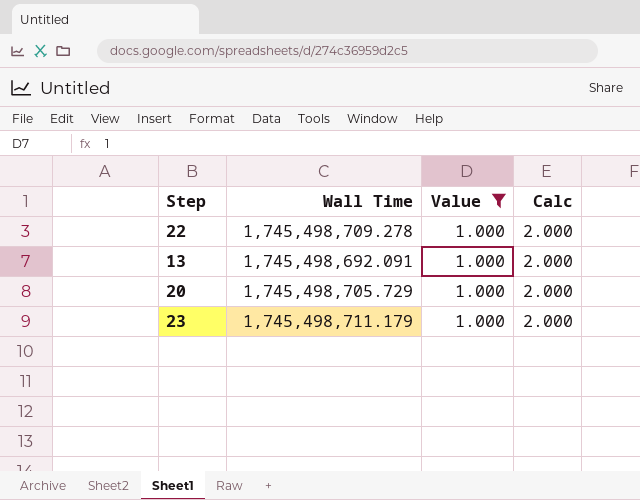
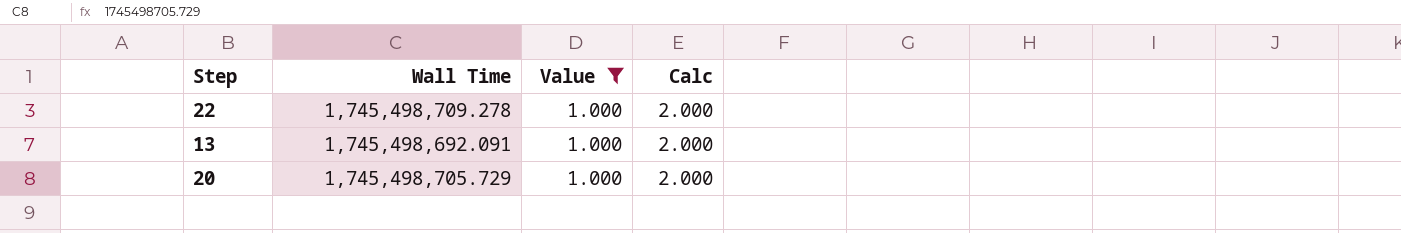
row 23: 1,745,498,711.179 | 1.000 | 2.000 -> none

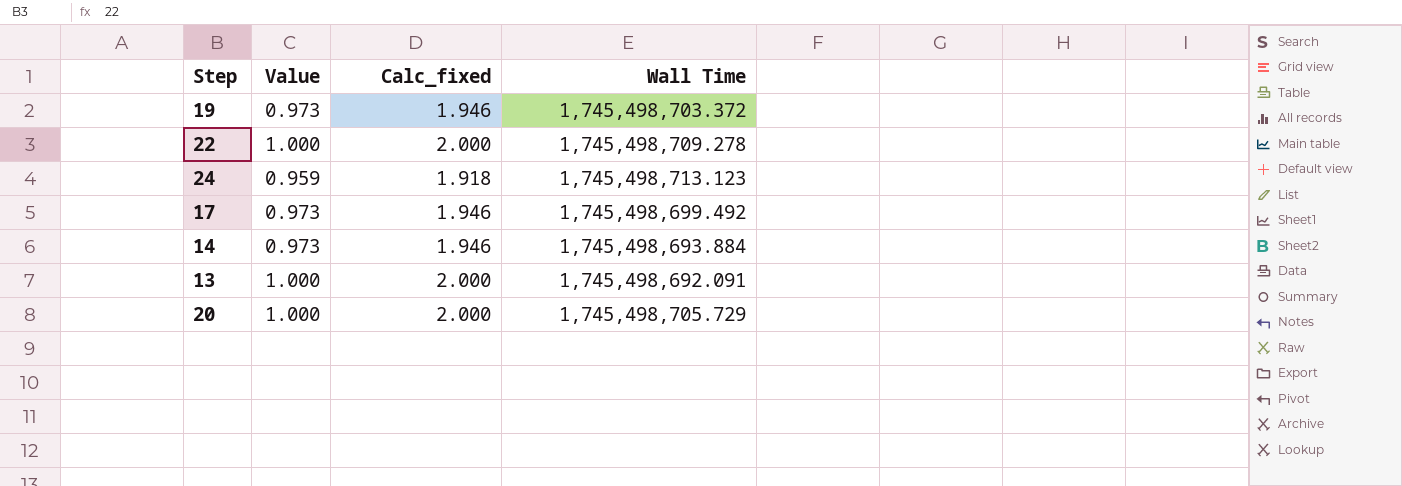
filter: Value = 1.000 -> none
column name: Calc -> Calc_fixed
column Wall Time | position: 2 -> 4

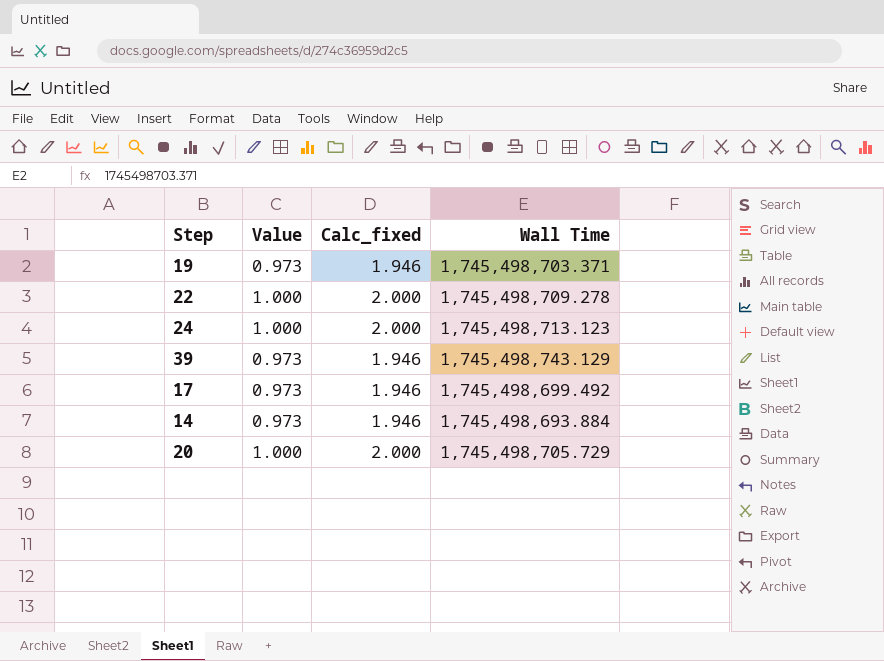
row 13: 1.000 | 2.000 | 1,745,498,692.091 -> none
19 | Wall Time: 1,745,498,703.372 -> 1,745,498,703.371
24 | Value: 0.959 -> 1.000
24 | Calc_fixed: 1.918 -> 2.000
row 39: none -> 0.973 | 1.946 | 1,745,498,743.129

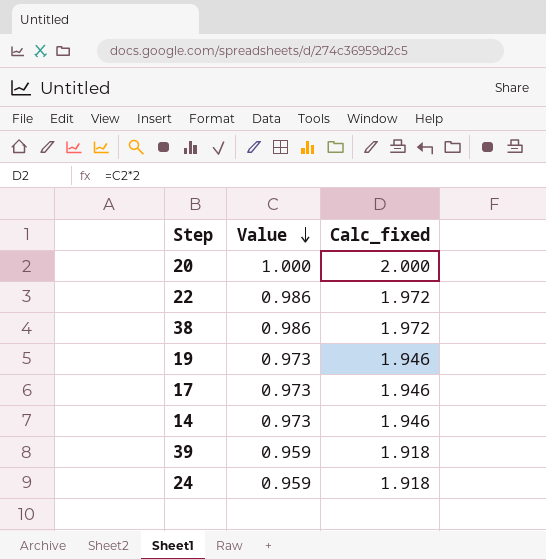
row order: none -> Value descending
column Wall Time | position: 4 -> none
22 | Value: 1.000 -> 0.986
22 | Calc_fixed: 2.000 -> 1.972
row 38: none -> 0.986 | 1.972
39 | Value: 0.973 -> 0.959
39 | Calc_fixed: 1.946 -> 1.918
24 | Value: 1.000 -> 0.959
24 | Calc_fixed: 2.000 -> 1.918

